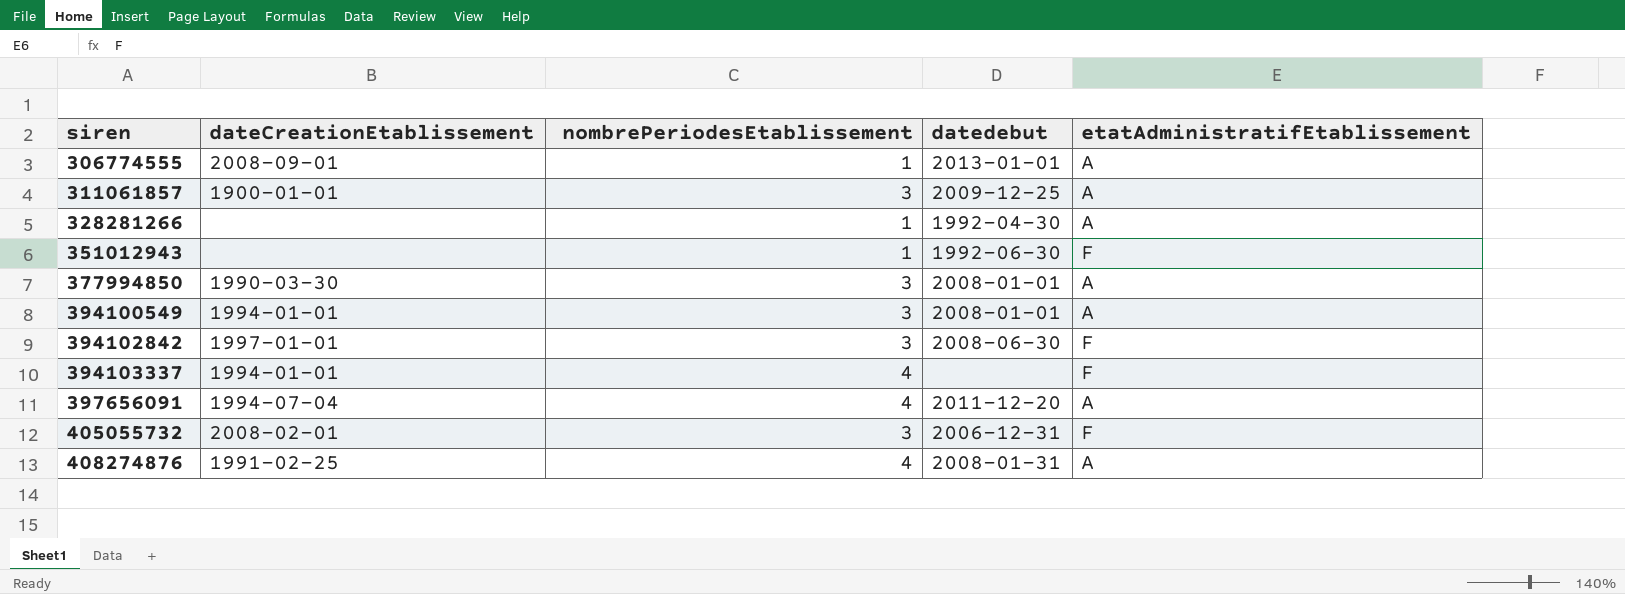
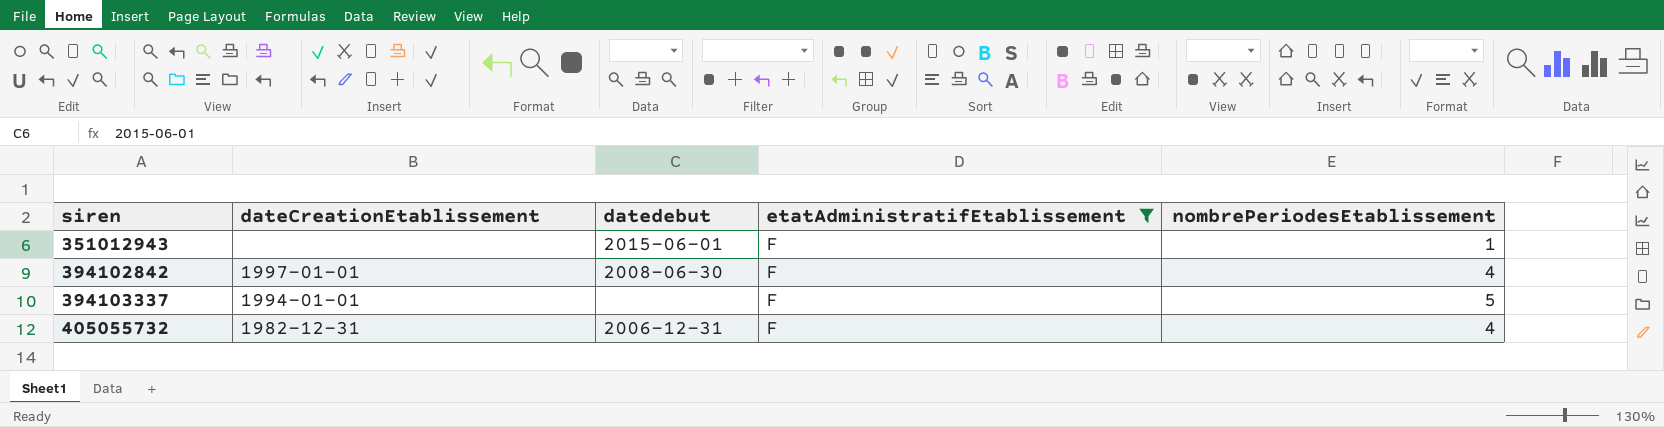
filter: none -> etatAdministratifEtablissement = F
column nombrePeriodesEtablissement | position: 3 -> 5
351012943 | datedebut: 1992-06-30 -> 2015-06-01
394102842 | nombrePeriodesEtablissement: 3 -> 4
394103337 | nombrePeriodesEtablissement: 4 -> 5
405055732 | dateCreationEtablissement: 2008-02-01 -> 1982-12-31
405055732 | nombrePeriodesEtablissement: 3 -> 4

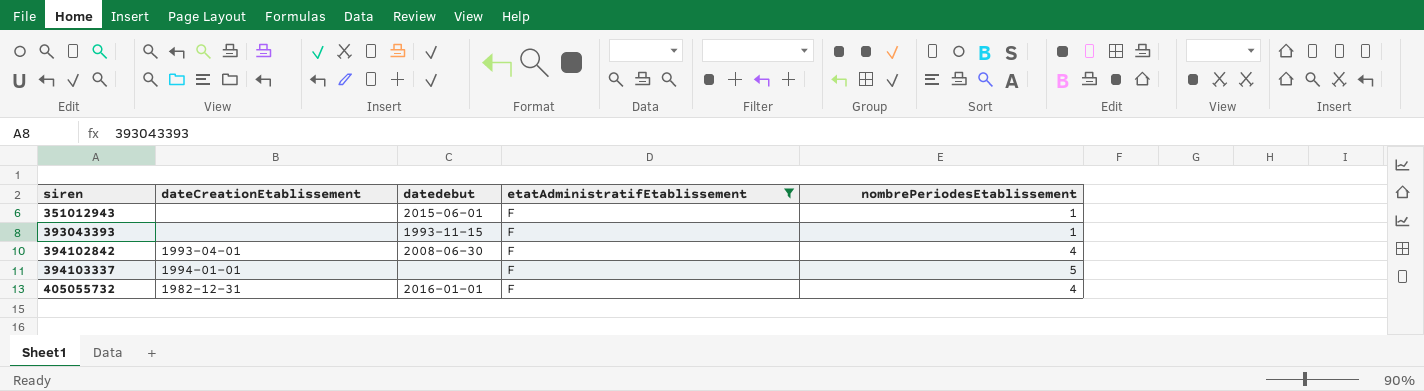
row 393043393: none -> none | 1993-11-15 | F | 1
394102842 | dateCreationEtablissement: 1997-01-01 -> 1993-04-01
405055732 | datedebut: 2006-12-31 -> 2016-01-01

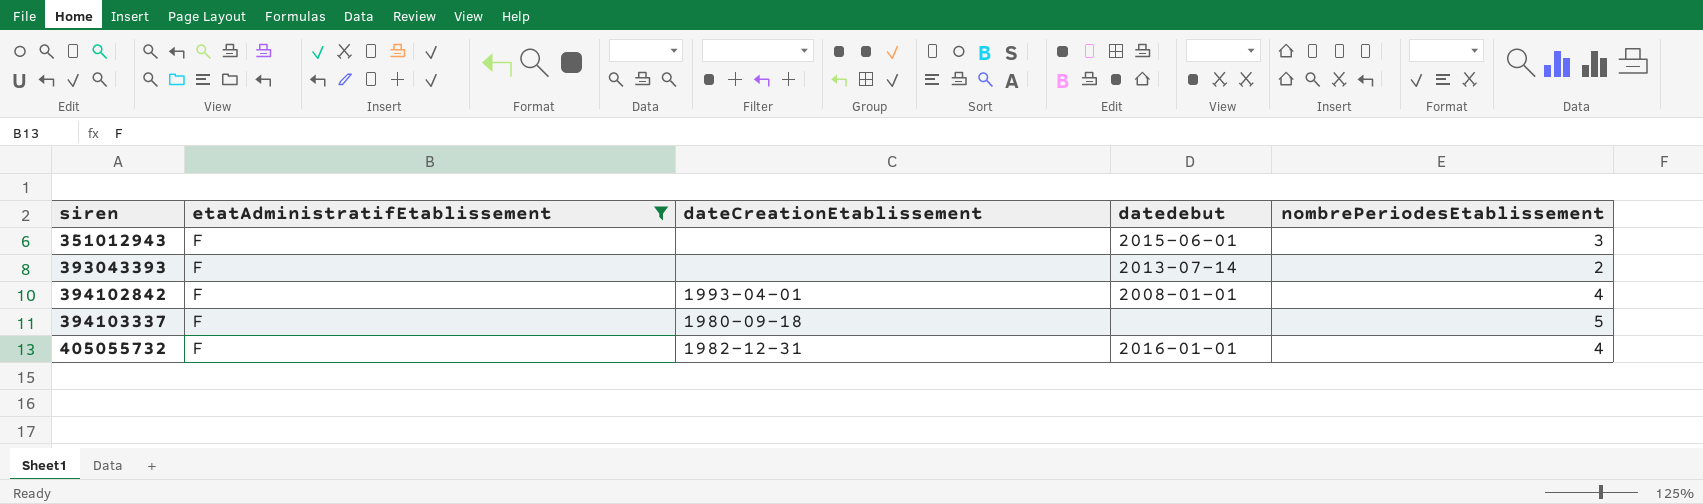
column etatAdministratifEtablissement | position: 4 -> 2
351012943 | nombrePeriodesEtablissement: 1 -> 3
393043393 | datedebut: 1993-11-15 -> 2013-07-14
393043393 | nombrePeriodesEtablissement: 1 -> 2
394102842 | datedebut: 2008-06-30 -> 2008-01-01
394103337 | dateCreationEtablissement: 1994-01-01 -> 1980-09-18

